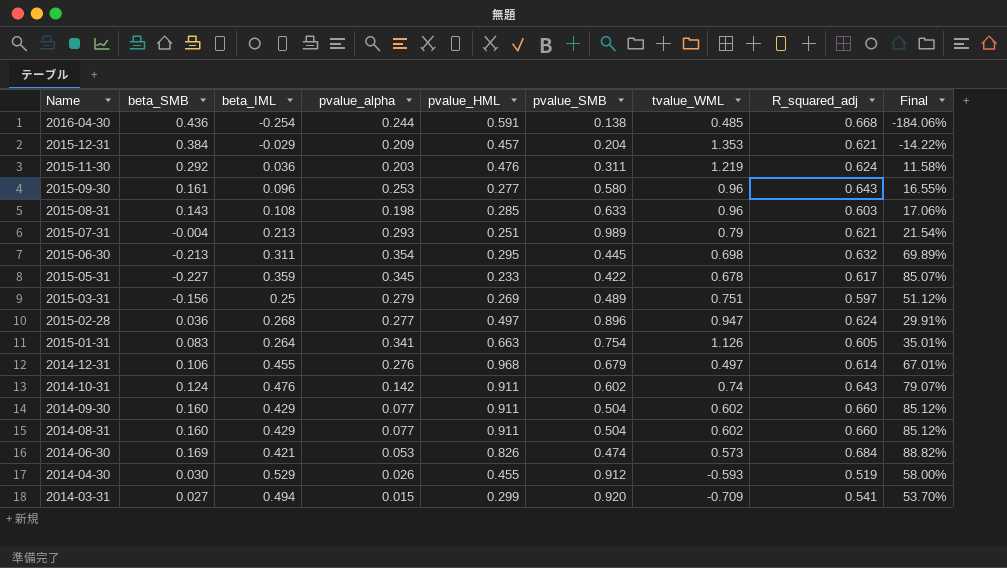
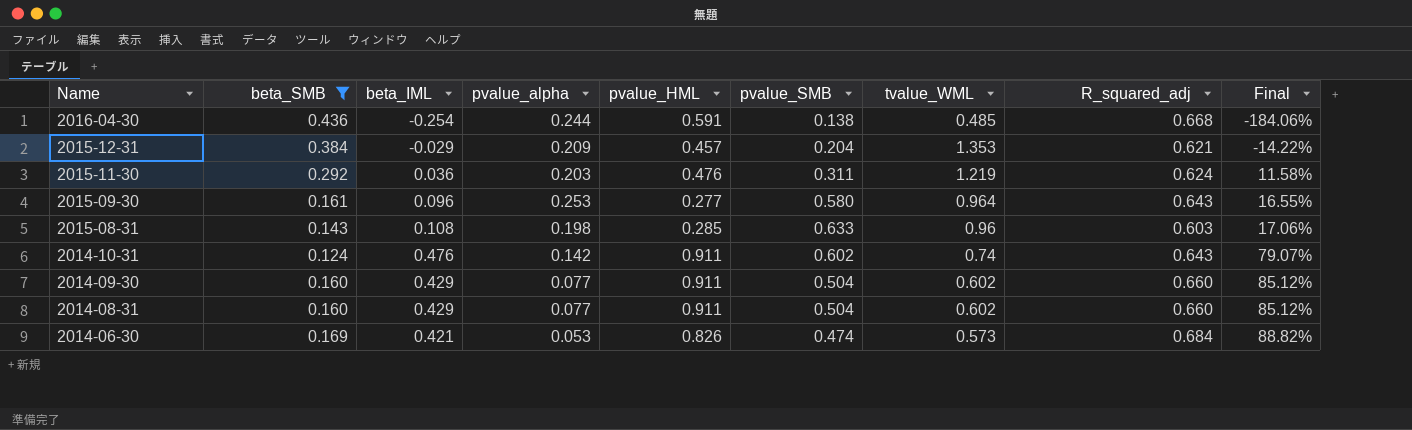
filter: none -> beta_SMB >= 0.124
2015-09-30 | tvalue_WML: 0.96 -> 0.964

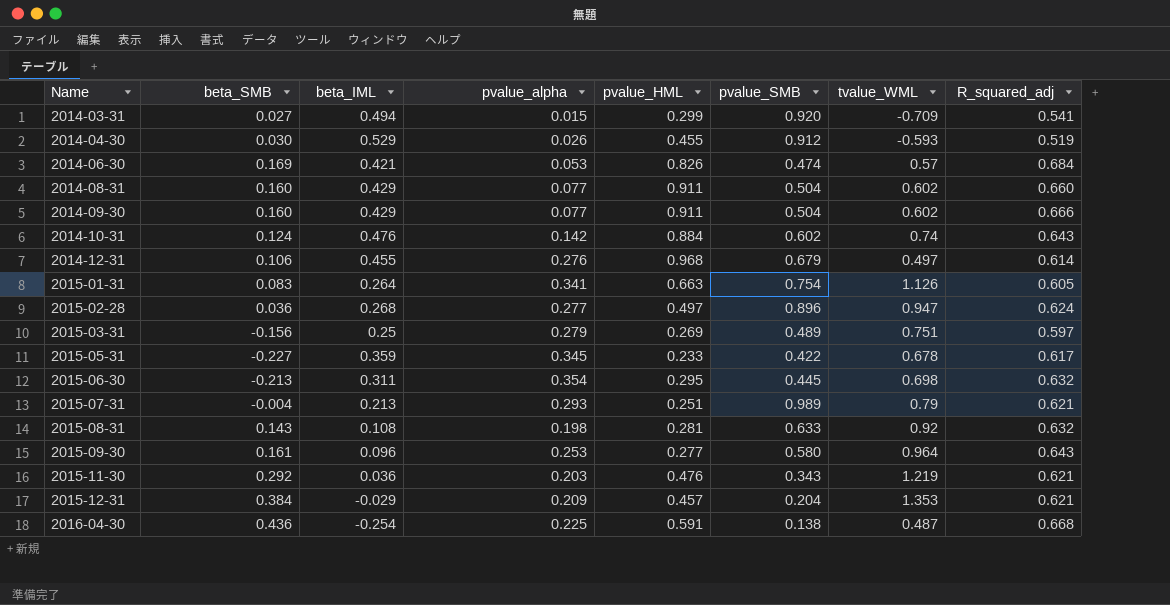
filter: beta_SMB >= 0.124 -> none
row order: Name descending -> Name ascending
column Final | formula: [beta_IML] / [pvalue_SMB] -> none
2014-06-30 | tvalue_WML: 0.573 -> 0.57
2014-09-30 | R_squared_adj: 0.660 -> 0.666
2014-10-31 | pvalue_HML: 0.911 -> 0.884
2015-08-31 | pvalue_HML: 0.285 -> 0.281
2015-08-31 | tvalue_WML: 0.96 -> 0.92
2015-08-31 | R_squared_adj: 0.603 -> 0.632
2015-11-30 | pvalue_SMB: 0.311 -> 0.343
2015-11-30 | R_squared_adj: 0.624 -> 0.621
2016-04-30 | pvalue_alpha: 0.244 -> 0.225
2016-04-30 | tvalue_WML: 0.485 -> 0.487

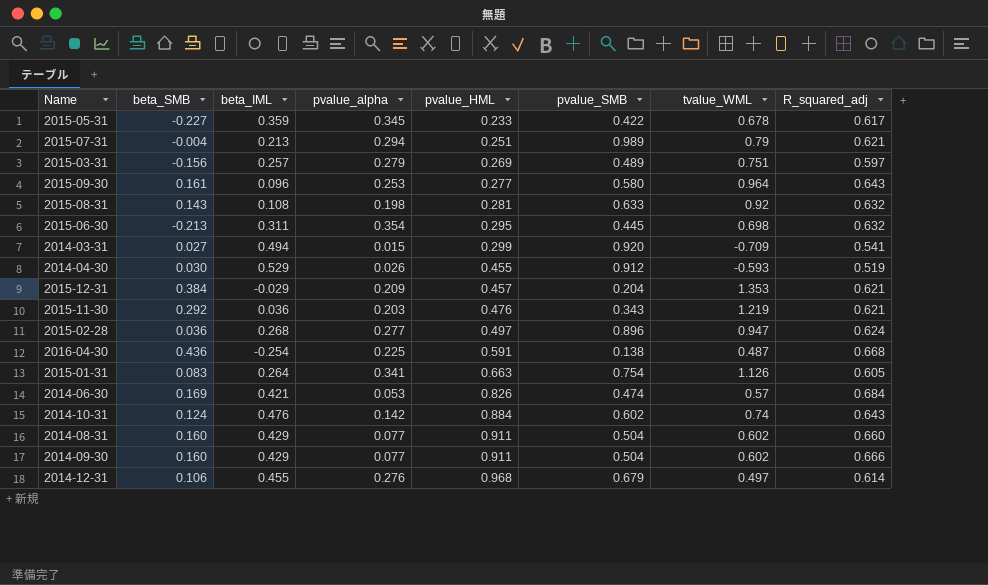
row order: Name ascending -> pvalue_HML ascending
2015-07-31 | pvalue_alpha: 0.293 -> 0.294
2015-03-31 | beta_IML: 0.25 -> 0.257

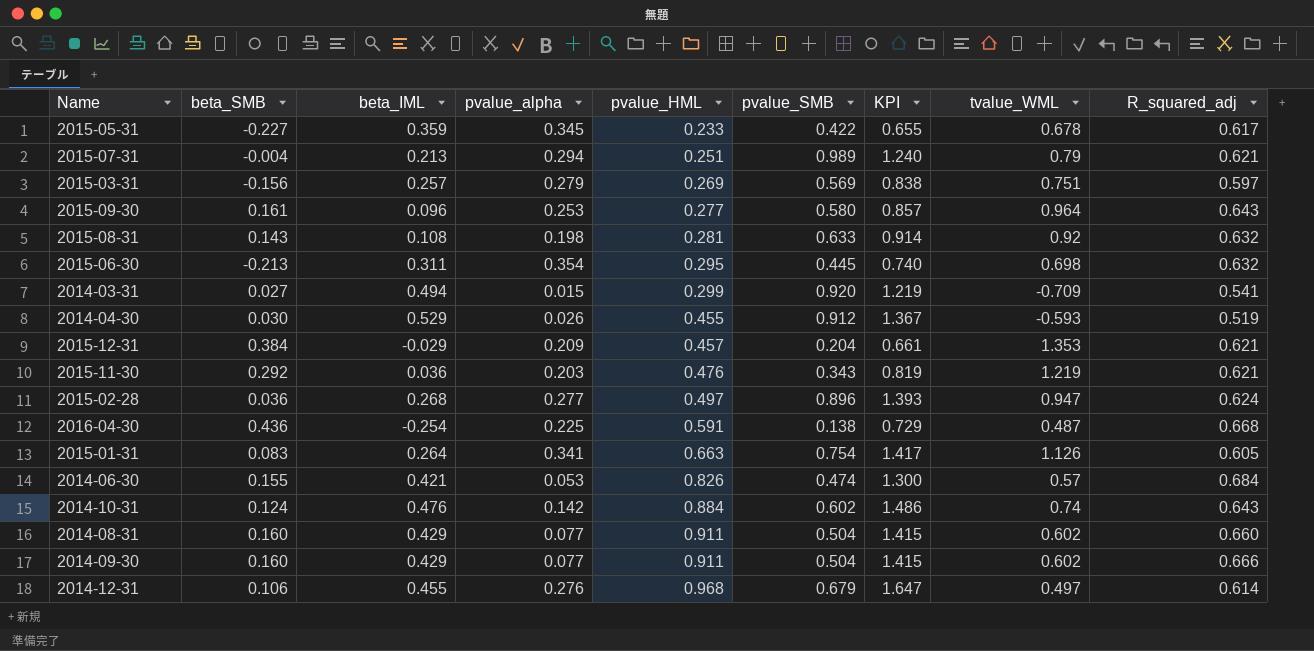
column KPI | formula: none -> [pvalue_HML] + [pvalue_SMB]
2015-03-31 | pvalue_SMB: 0.489 -> 0.569
2014-06-30 | beta_SMB: 0.169 -> 0.155

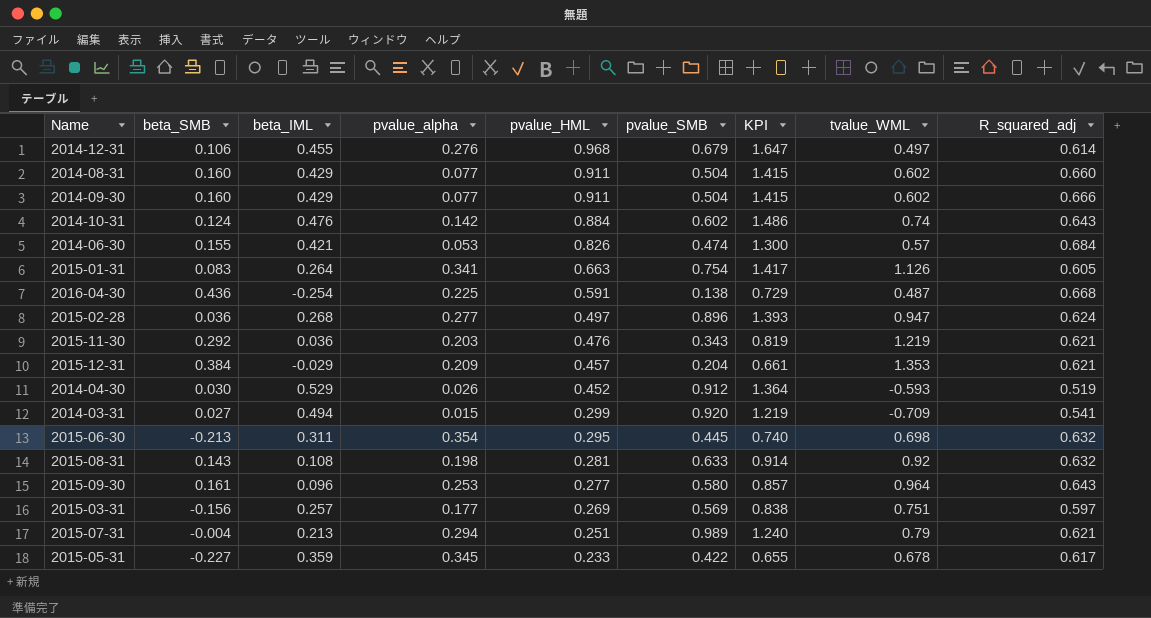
row order: pvalue_HML ascending -> pvalue_HML descending
2014-04-30 | pvalue_HML: 0.455 -> 0.452
2014-04-30 | KPI: 1.367 -> 1.364
2015-03-31 | pvalue_alpha: 0.279 -> 0.177

